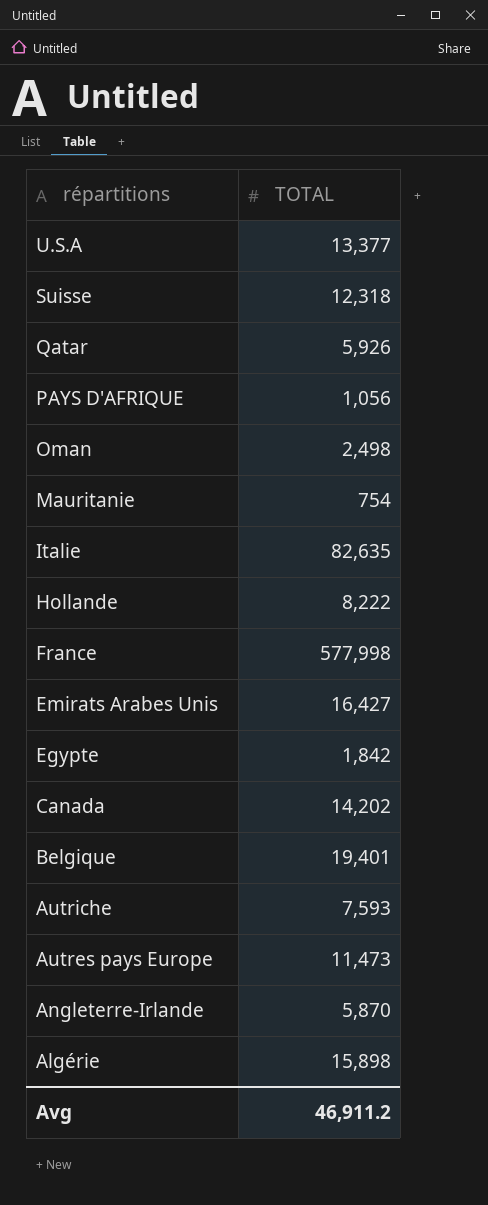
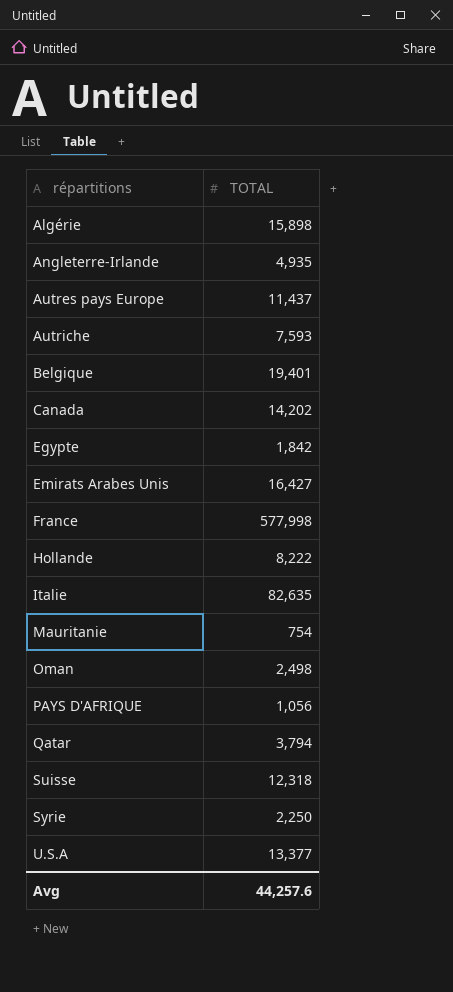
row order: répartitions descending -> répartitions ascending
Angleterre-Irlande | TOTAL: 5,870 -> 4,935
Autres pays Europe | TOTAL: 11,473 -> 11,437
Qatar | TOTAL: 5,926 -> 3,794
row Syrie: none -> 2,250
Avg | TOTAL: 46,911.2 -> 44,257.6

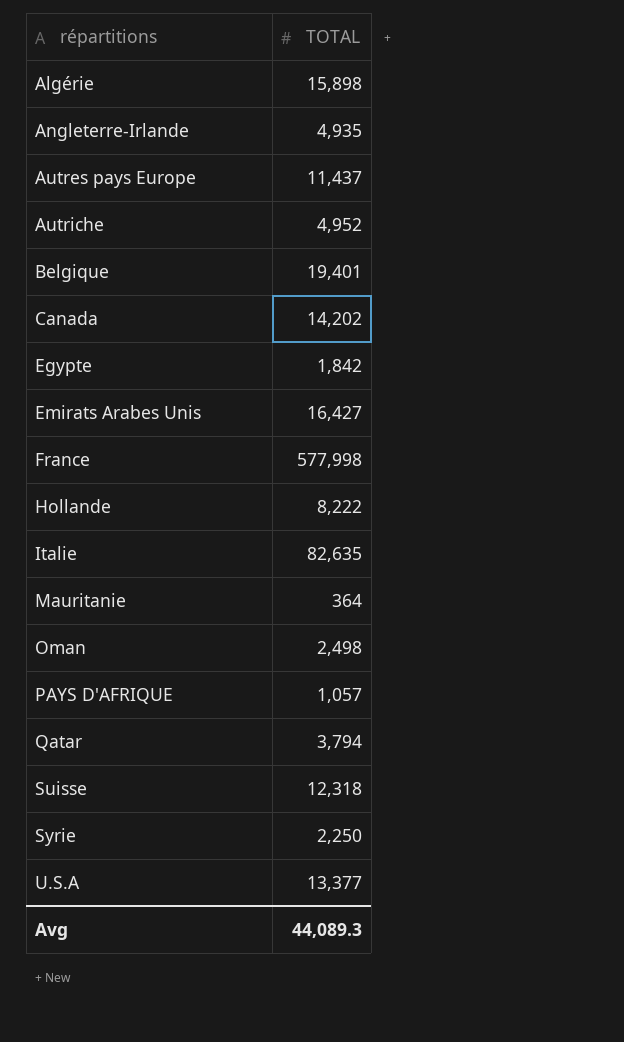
Autriche | TOTAL: 7,593 -> 4,952
Mauritanie | TOTAL: 754 -> 364
PAYS D'AFRIQUE | TOTAL: 1,056 -> 1,057
Avg | TOTAL: 44,257.6 -> 44,089.3

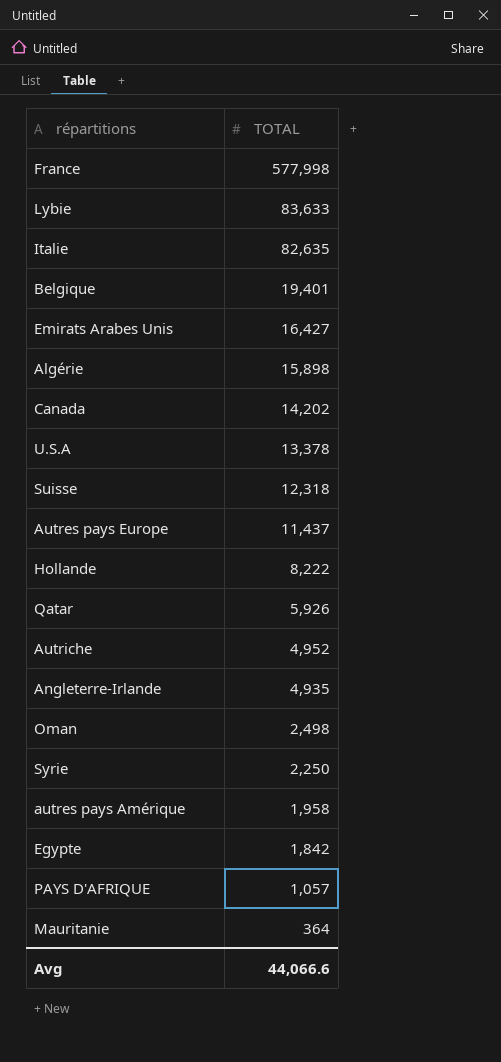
row order: répartitions ascending -> TOTAL descending
row Lybie: none -> 83,633
U.S.A | TOTAL: 13,377 -> 13,378
Qatar | TOTAL: 3,794 -> 5,926
row autres pays Amérique: none -> 1,958
Avg | TOTAL: 44,089.3 -> 44,066.6

